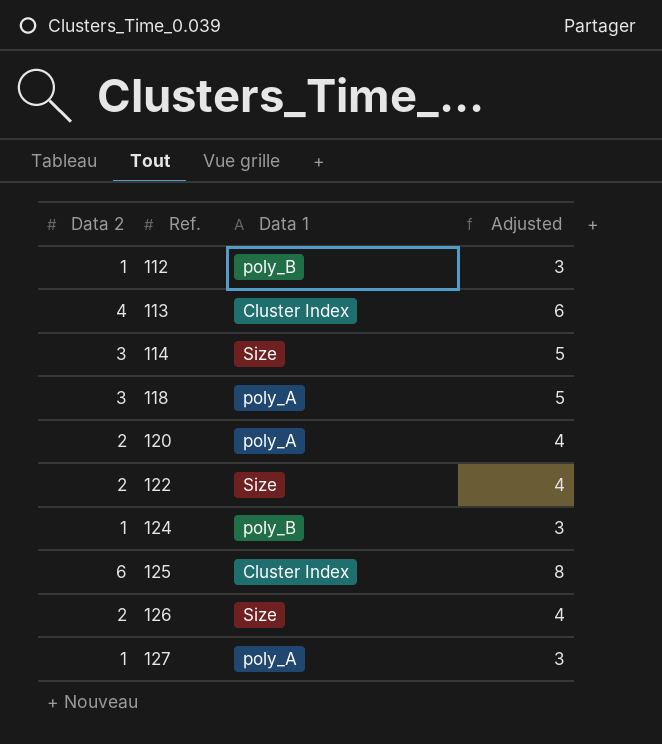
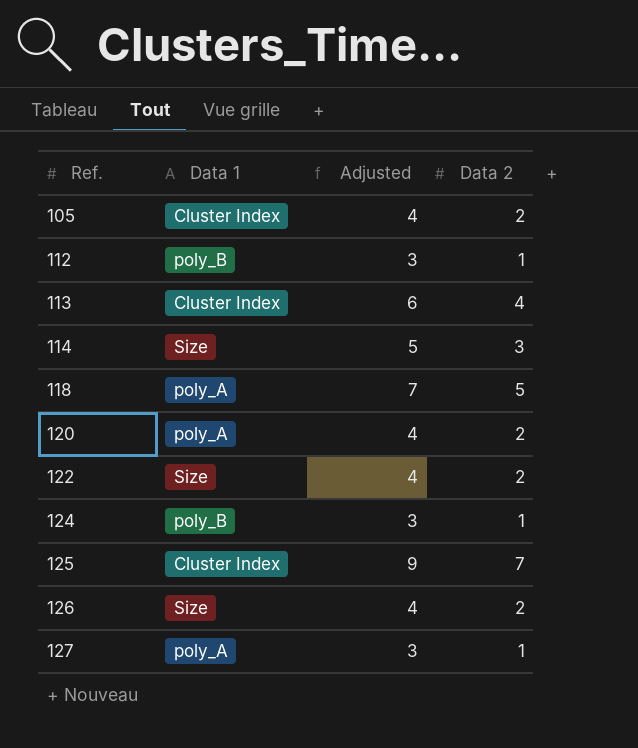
column Data 2 | position: 1 -> 4
row 105: none -> Cluster Index | 4 | 2
118 | Adjusted: 5 -> 7
118 | Data 2: 3 -> 5
125 | Adjusted: 8 -> 9
125 | Data 2: 6 -> 7

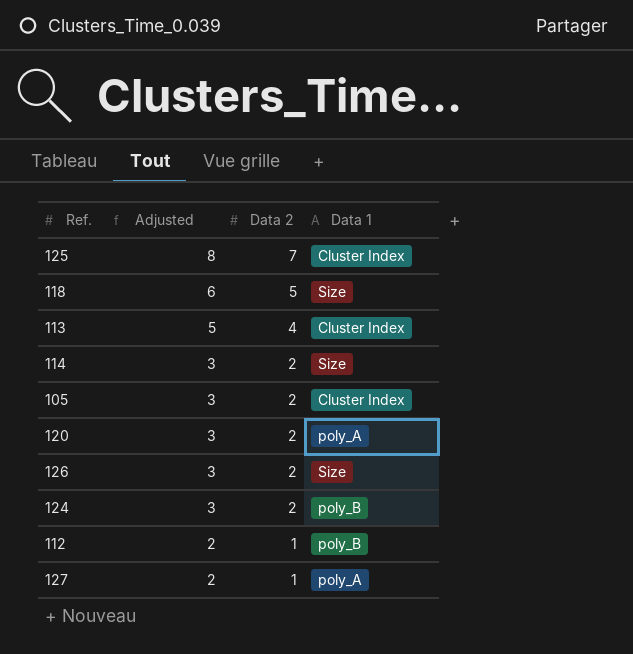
row order: Ref. ascending -> Adjusted descending
column Adjusted | formula: [Data 2] + 2 -> [Data 2] + 1
column Data 1 | position: 2 -> 4
row 122: Size | 4 | 2 -> none
118 | Data 1: poly_A -> Size
114 | Data 2: 3 -> 2
124 | Data 2: 1 -> 2

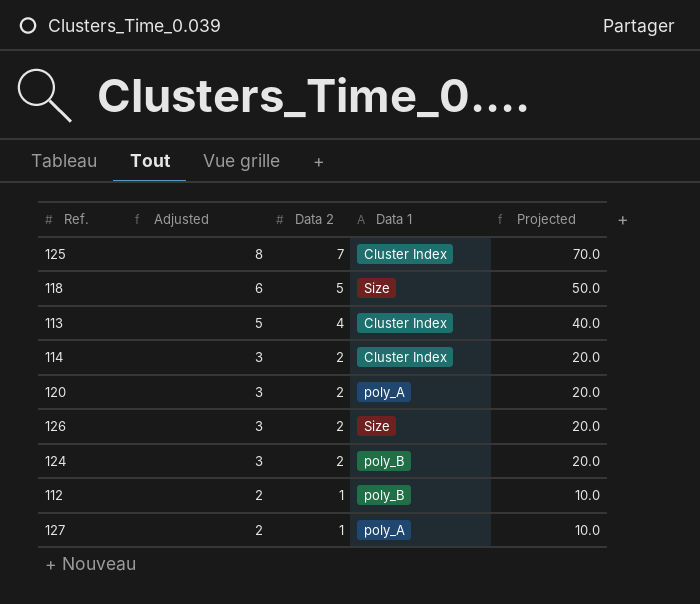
column Projected | formula: none -> [Data 2] * 10
row 105: 3 | 2 | Cluster Index -> none
114 | Data 1: Size -> Cluster Index

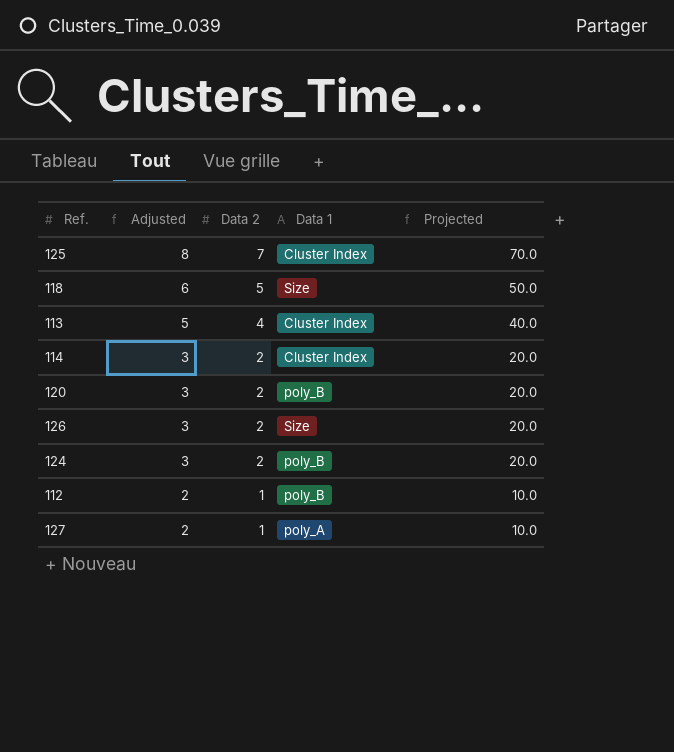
120 | Data 1: poly_A -> poly_B

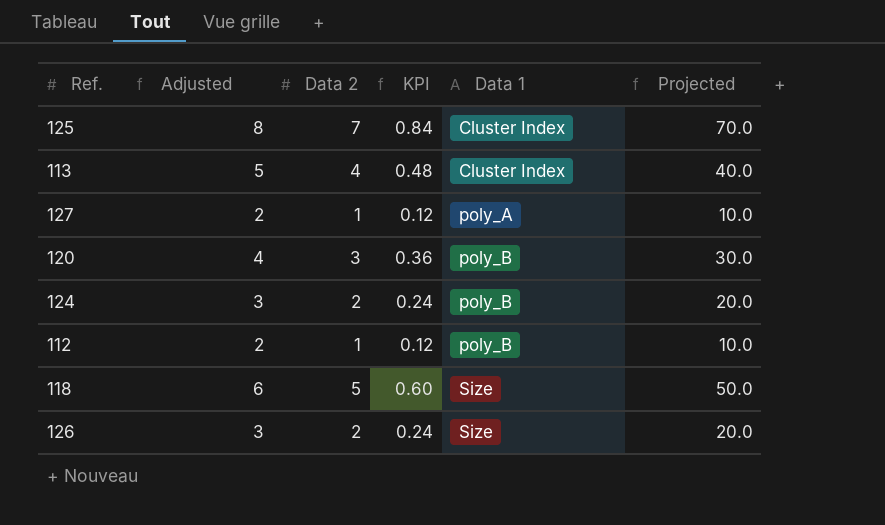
row order: Adjusted descending -> Data 1 ascending
column KPI | formula: none -> [Data 2] * 0.12
row 114: 3 | 2 | Cluster Index | 20.0 -> none
120 | Adjusted: 3 -> 4
120 | Data 2: 2 -> 3
120 | Projected: 20.0 -> 30.0

